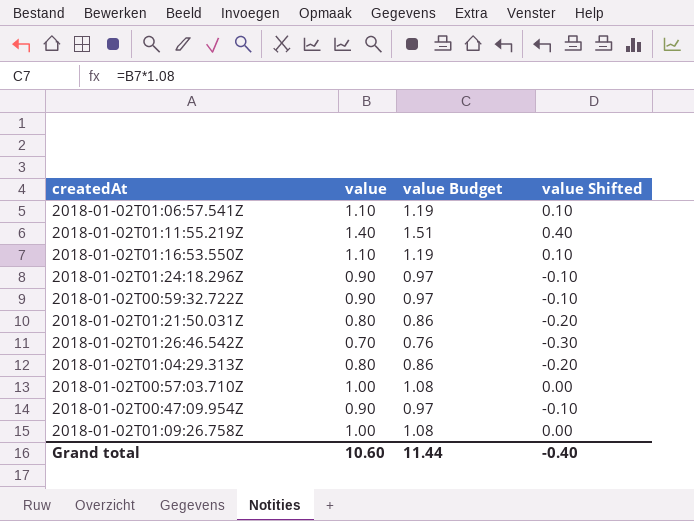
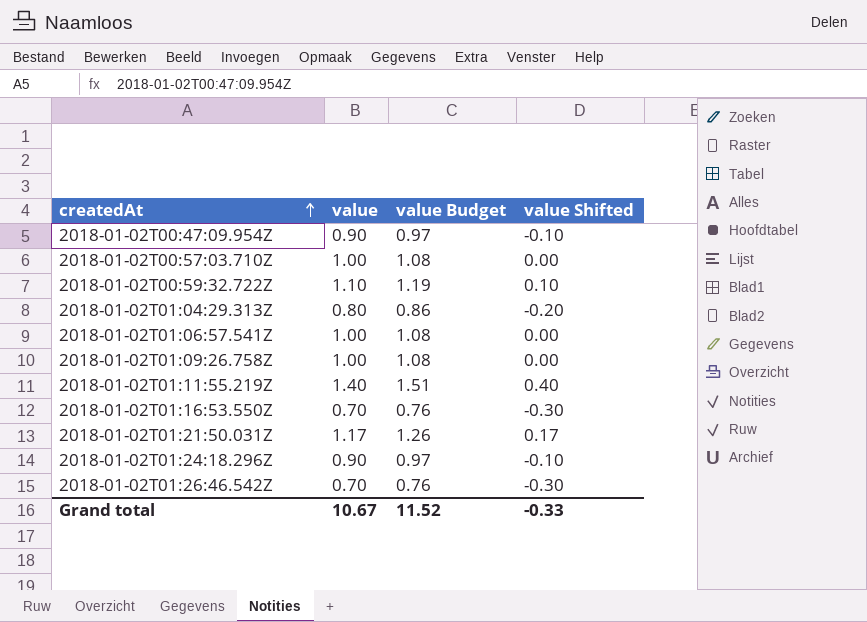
row order: none -> createdAt ascending
2018-01-02T00:59:32.722Z | value: 0.90 -> 1.10
2018-01-02T00:59:32.722Z | value Budget: 0.97 -> 1.19
2018-01-02T00:59:32.722Z | value Shifted: -0.10 -> 0.10
2018-01-02T01:06:57.541Z | value: 1.10 -> 1.00
2018-01-02T01:06:57.541Z | value Budget: 1.19 -> 1.08
2018-01-02T01:06:57.541Z | value Shifted: 0.10 -> 0.00
2018-01-02T01:16:53.550Z | value: 1.10 -> 0.70
2018-01-02T01:16:53.550Z | value Budget: 1.19 -> 0.76
2018-01-02T01:16:53.550Z | value Shifted: 0.10 -> -0.30
2018-01-02T01:21:50.031Z | value: 0.80 -> 1.17
2018-01-02T01:21:50.031Z | value Budget: 0.86 -> 1.26
2018-01-02T01:21:50.031Z | value Shifted: -0.20 -> 0.17
Grand total | value: 10.60 -> 10.67
Grand total | value Budget: 11.44 -> 11.52
Grand total | value Shifted: -0.40 -> -0.33

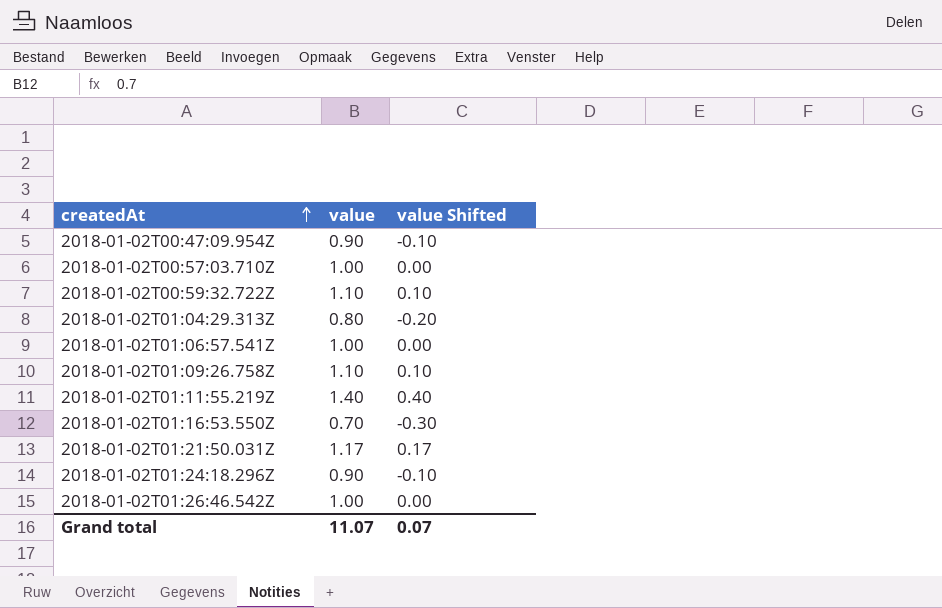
column value Budget | formula: [value] * 1.08 -> none
2018-01-02T01:09:26.758Z | value: 1.00 -> 1.10
2018-01-02T01:09:26.758Z | value Shifted: 0.00 -> 0.10
2018-01-02T01:26:46.542Z | value: 0.70 -> 1.00
2018-01-02T01:26:46.542Z | value Shifted: -0.30 -> 0.00
Grand total | value: 10.67 -> 11.07
Grand total | value Shifted: -0.33 -> 0.07

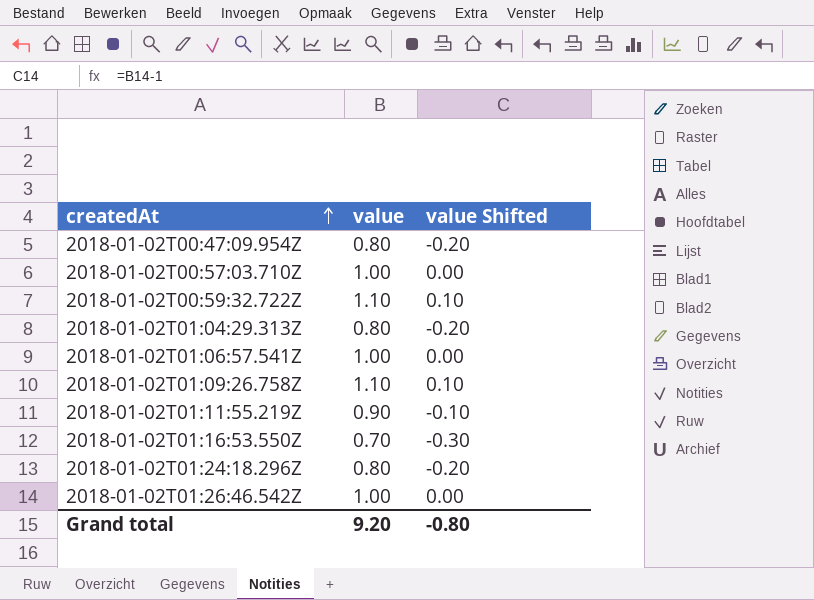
row 2018-01-02T01:21:50.031Z: 1.17 | 0.17 -> none
2018-01-02T00:47:09.954Z | value: 0.90 -> 0.80
2018-01-02T00:47:09.954Z | value Shifted: -0.10 -> -0.20
2018-01-02T01:11:55.219Z | value: 1.40 -> 0.90
2018-01-02T01:11:55.219Z | value Shifted: 0.40 -> -0.10
2018-01-02T01:24:18.296Z | value: 0.90 -> 0.80
2018-01-02T01:24:18.296Z | value Shifted: -0.10 -> -0.20
Grand total | value: 11.07 -> 9.20
Grand total | value Shifted: 0.07 -> -0.80

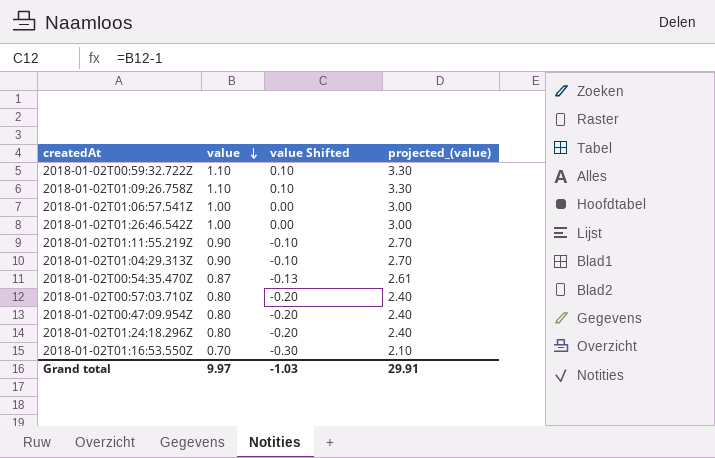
row order: createdAt ascending -> value descending
column projected_(value) | formula: none -> [value] * 3
2018-01-02T01:04:29.313Z | value: 0.80 -> 0.90
2018-01-02T01:04:29.313Z | value Shifted: -0.20 -> -0.10
row 2018-01-02T00:54:35.470Z: none -> 0.87 | -0.13 | 2.61
2018-01-02T00:57:03.710Z | value: 1.00 -> 0.80
2018-01-02T00:57:03.710Z | value Shifted: 0.00 -> -0.20
Grand total | value: 9.20 -> 9.97
Grand total | value Shifted: -0.80 -> -1.03

